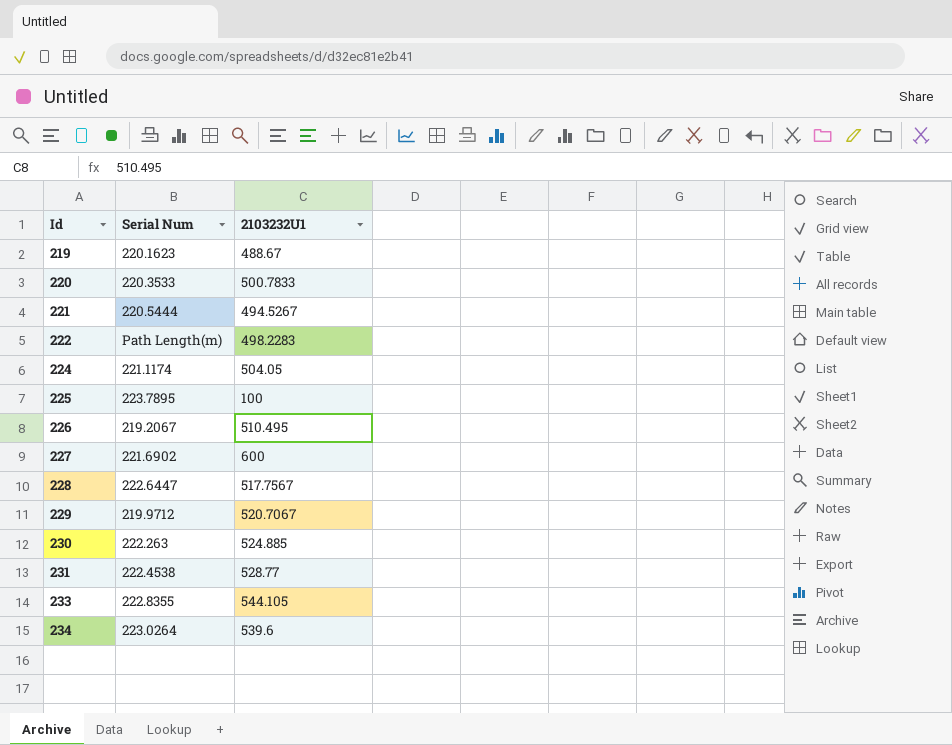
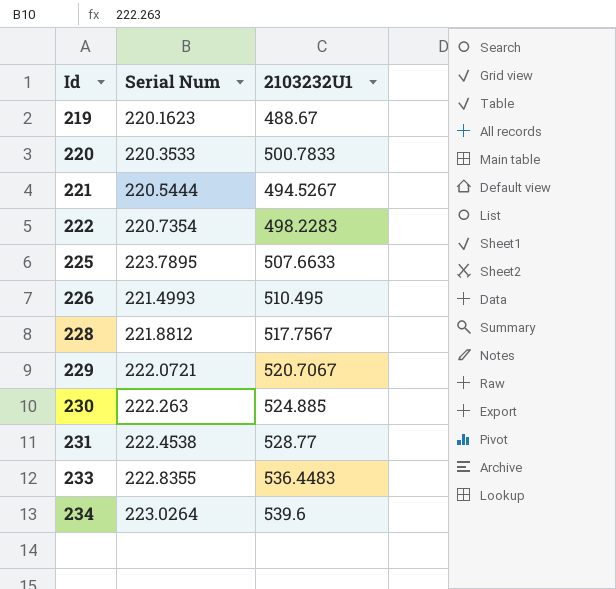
row 224: 221.1174 | 504.05 -> none
row 227: 221.6902 | 600 -> none
222 | Serial Num: Path Length(m) -> 220.7354
225 | 2103232U1: 100 -> 507.6633
226 | Serial Num: 219.2067 -> 221.4993
228 | Serial Num: 222.6447 -> 221.8812
229 | Serial Num: 219.9712 -> 222.0721
233 | 2103232U1: 544.105 -> 536.4483

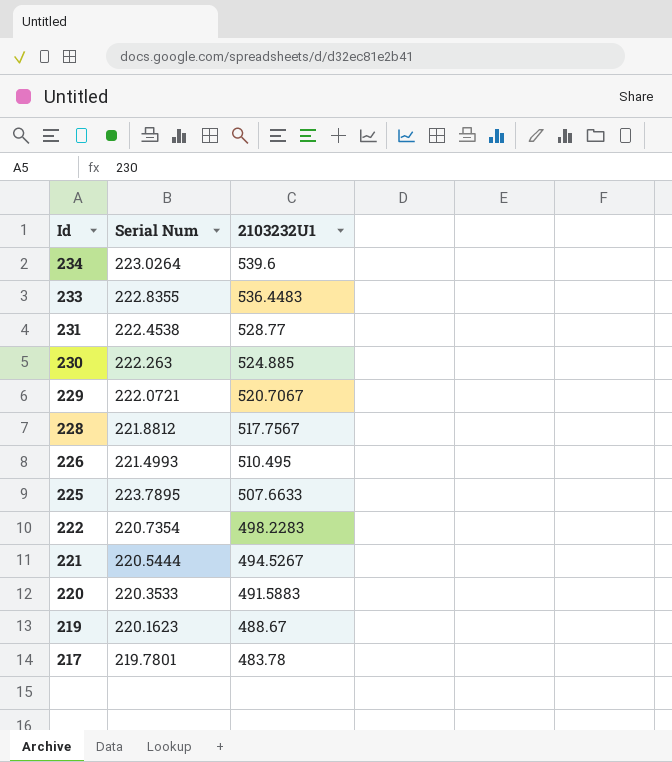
row order: Id ascending -> Id descending
220 | 2103232U1: 500.7833 -> 491.5883
row 217: none -> 219.7801 | 483.78

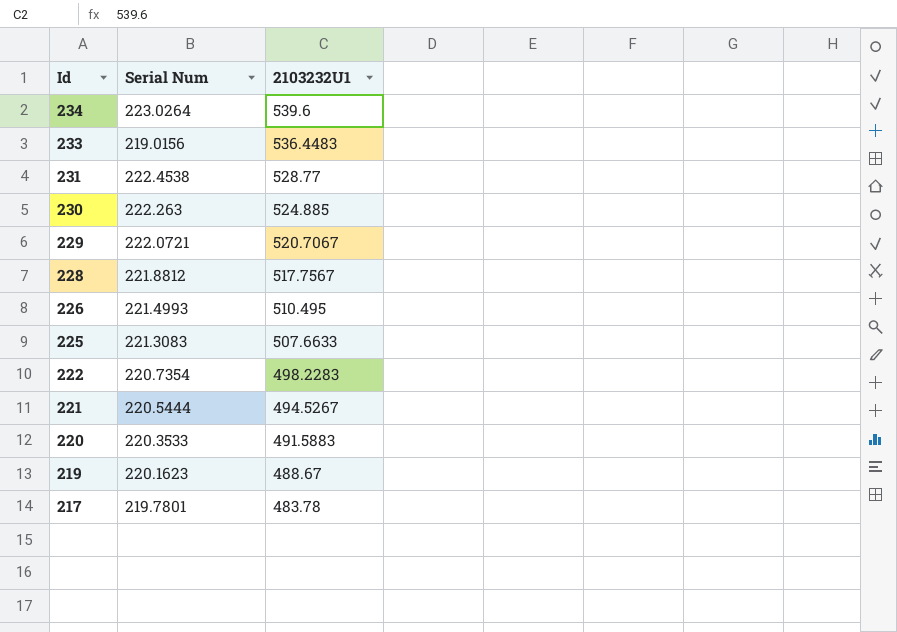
233 | Serial Num: 222.8355 -> 219.0156
225 | Serial Num: 223.7895 -> 221.3083

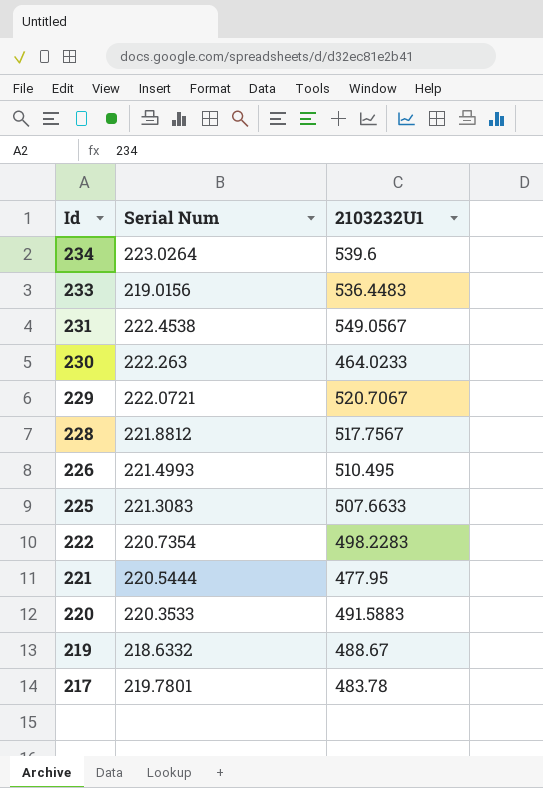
231 | 2103232U1: 528.77 -> 549.0567
230 | 2103232U1: 524.885 -> 464.0233
221 | 2103232U1: 494.5267 -> 477.95
219 | Serial Num: 220.1623 -> 218.6332

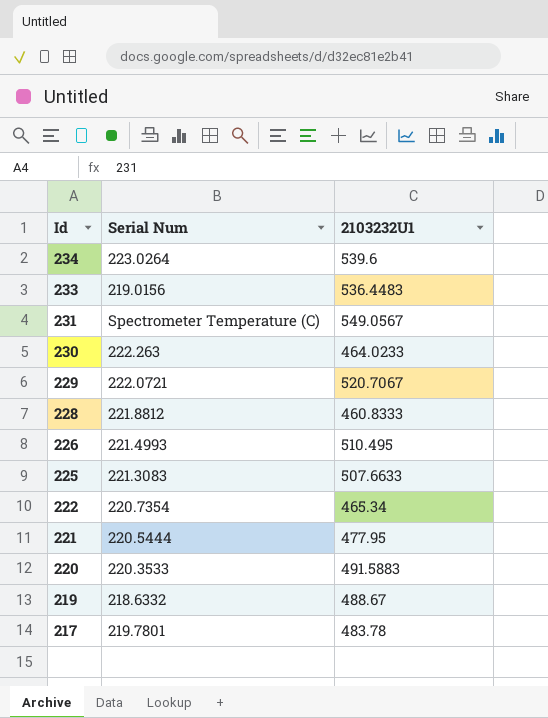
231 | Serial Num: 222.4538 -> Spectrometer Temperature (C)
228 | 2103232U1: 517.7567 -> 460.8333
222 | 2103232U1: 498.2283 -> 465.34

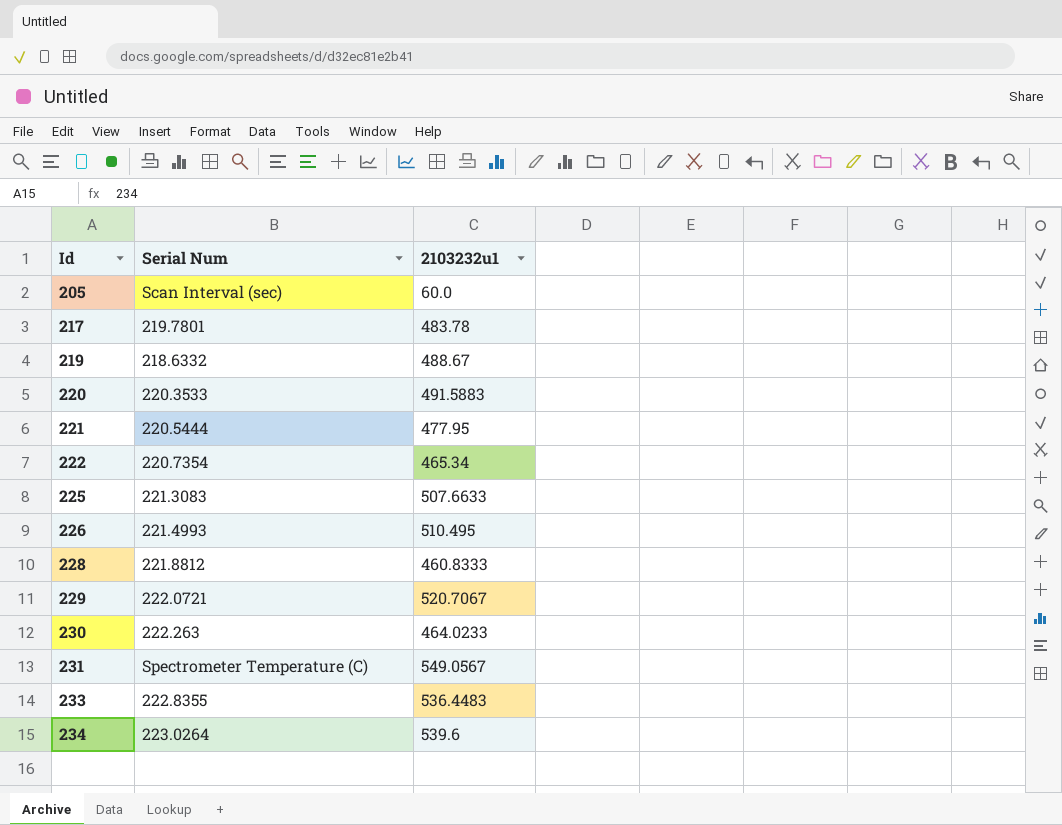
row order: Id descending -> Id ascending
column name: 2103232U1 -> 2103232u1
row 205: none -> Scan Interval (sec) | 60.0
233 | Serial Num: 219.0156 -> 222.8355

